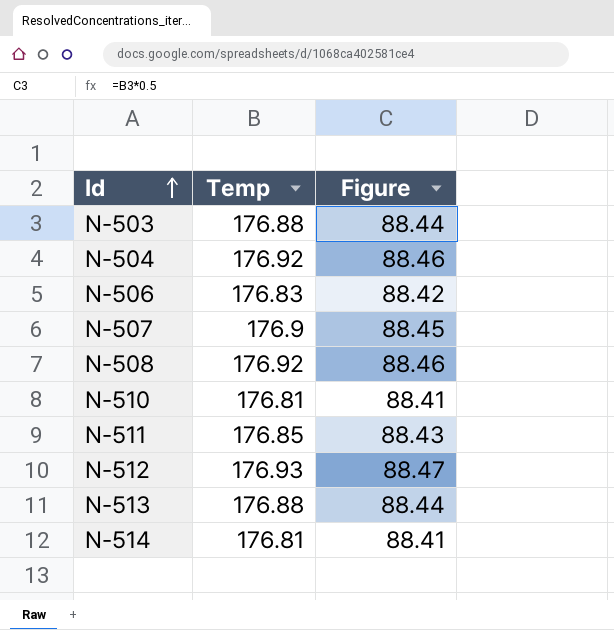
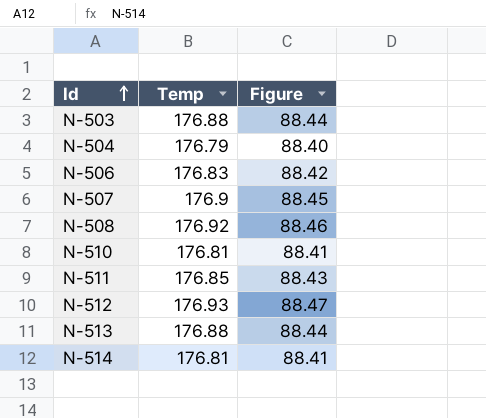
N-504 | Temp: 176.92 -> 176.79
N-504 | Figure: 88.46 -> 88.40

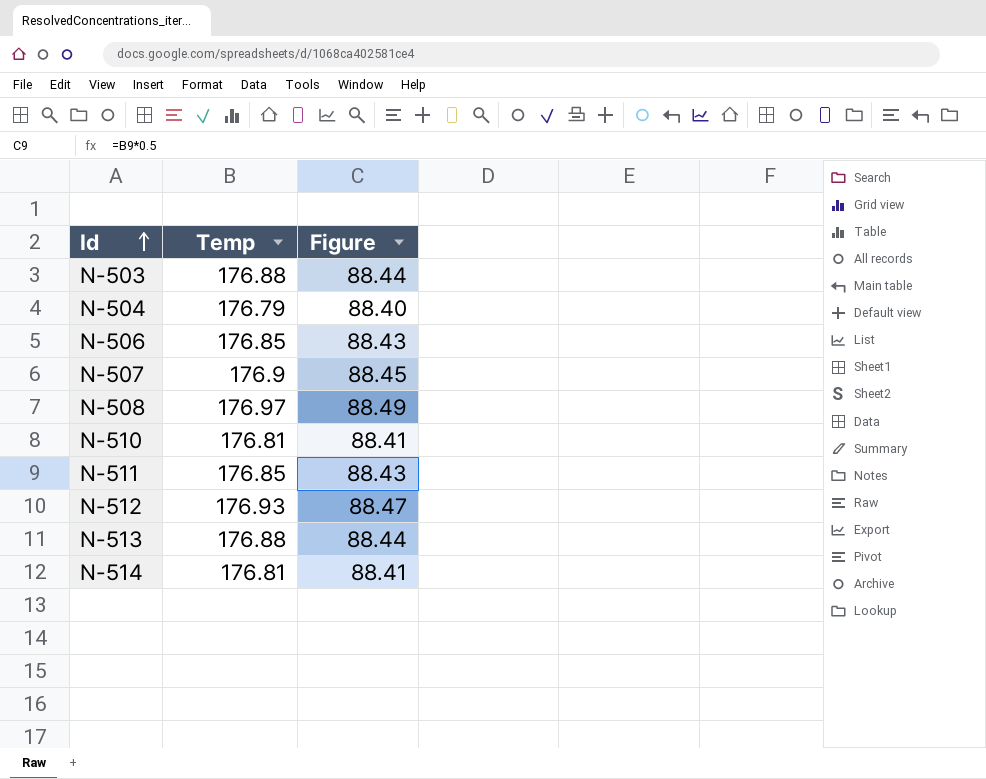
N-506 | Temp: 176.83 -> 176.85
N-506 | Figure: 88.42 -> 88.43
N-508 | Temp: 176.92 -> 176.97
N-508 | Figure: 88.46 -> 88.49

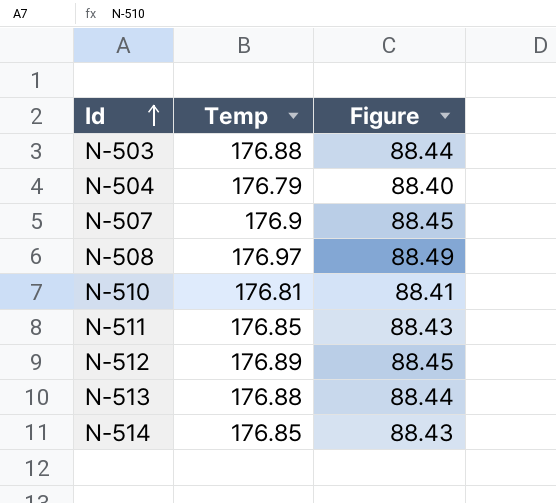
row N-506: 176.85 | 88.43 -> none
N-512 | Temp: 176.93 -> 176.89
N-512 | Figure: 88.47 -> 88.45
N-514 | Temp: 176.81 -> 176.85
N-514 | Figure: 88.41 -> 88.43

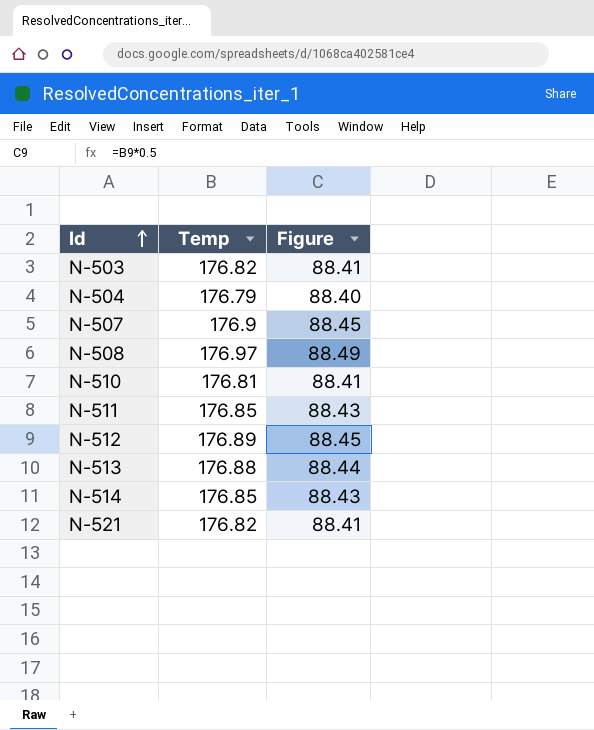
N-503 | Temp: 176.88 -> 176.82
N-503 | Figure: 88.44 -> 88.41
row N-521: none -> 176.82 | 88.41

